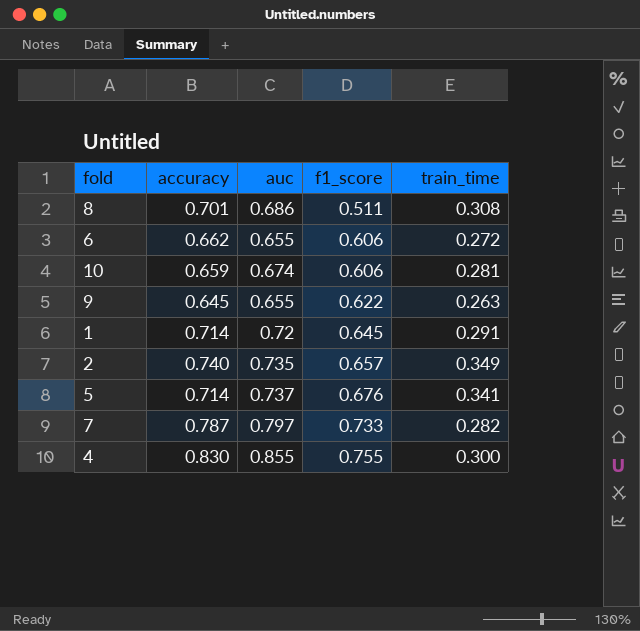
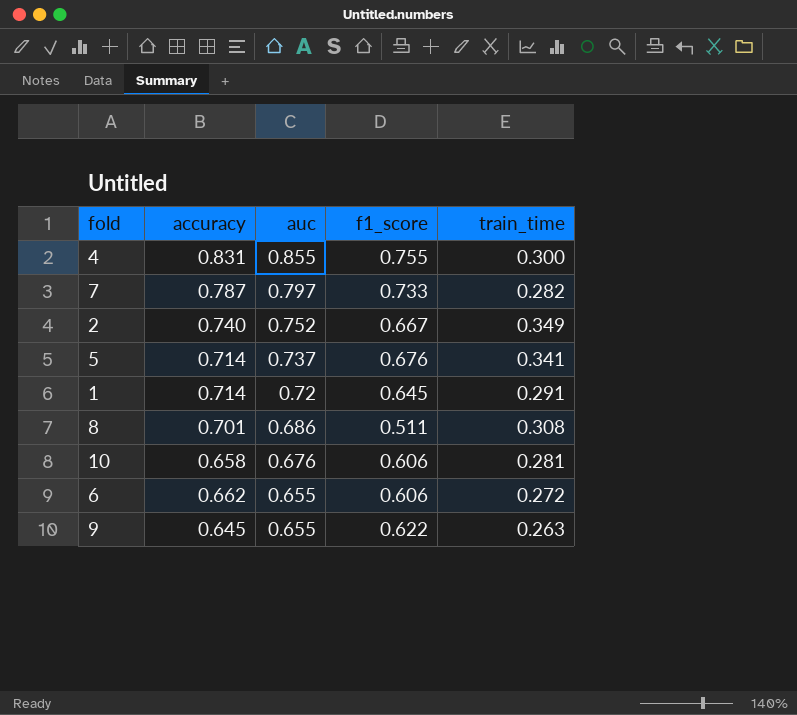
row order: f1_score ascending -> auc descending
4 | accuracy: 0.830 -> 0.831
2 | auc: 0.735 -> 0.752
2 | f1_score: 0.657 -> 0.667
10 | accuracy: 0.659 -> 0.658
10 | auc: 0.674 -> 0.676

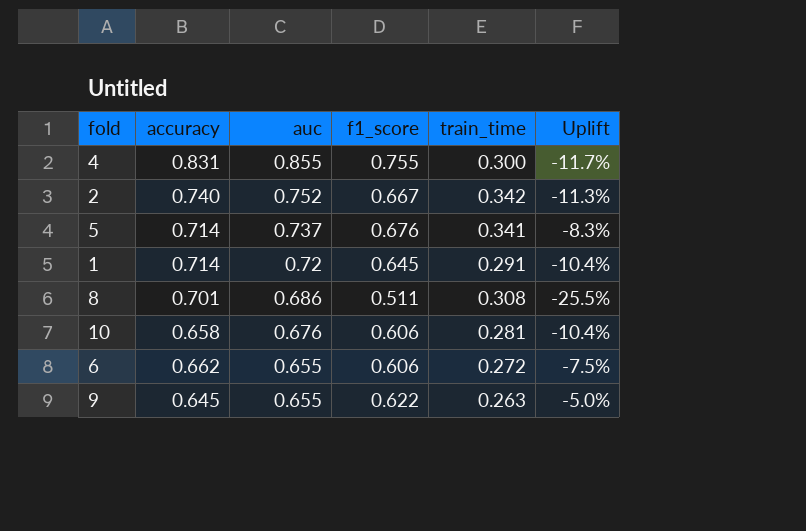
column Uplift | formula: none -> ([f1_score] - [auc]) / [auc]
row 7: 0.787 | 0.797 | 0.733 | 0.282 -> none
2 | train_time: 0.349 -> 0.342

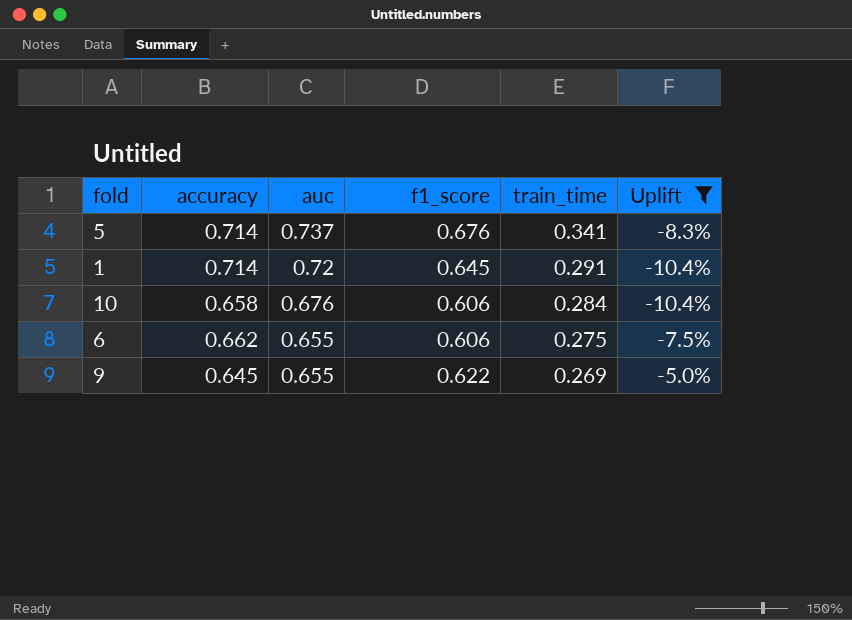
filter: none -> Uplift >= -10.4%
10 | train_time: 0.281 -> 0.284
6 | train_time: 0.272 -> 0.275
9 | train_time: 0.263 -> 0.269

